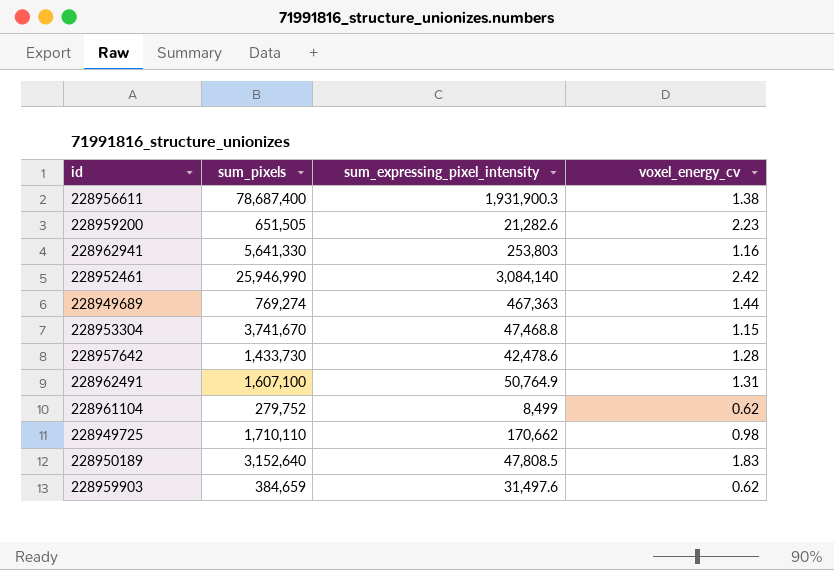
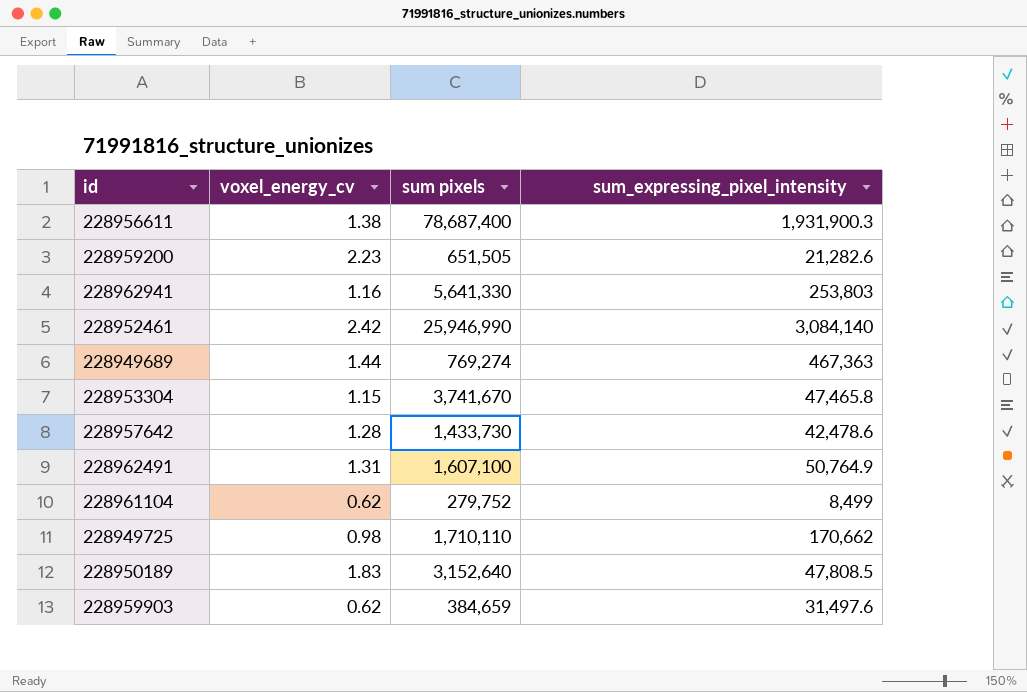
column voxel_energy_cv | position: 4 -> 2
column name: sum_pixels -> sum pixels
228953304 | sum_expressing_pixel_intensity: 47,468.8 -> 47,465.8

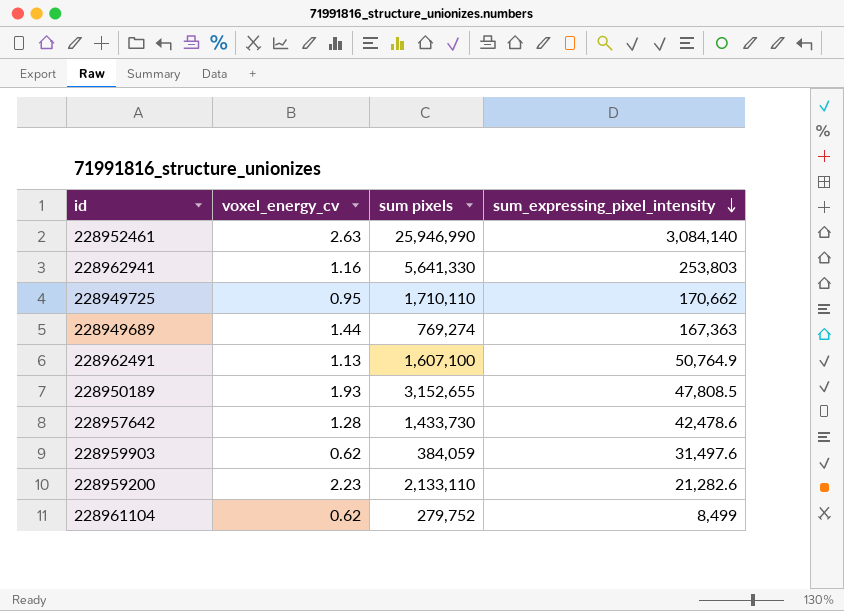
row order: none -> sum_expressing_pixel_intensity descending
row 228956611: 1.38 | 78,687,400 | 1,931,900.3 -> none
row 228953304: 1.15 | 3,741,670 | 47,465.8 -> none
228952461 | voxel_energy_cv: 2.42 -> 2.63
228949725 | voxel_energy_cv: 0.98 -> 0.95
228949689 | sum_expressing_pixel_intensity: 467,363 -> 167,363
228962491 | voxel_energy_cv: 1.31 -> 1.13
228950189 | voxel_energy_cv: 1.83 -> 1.93
228950189 | sum pixels: 3,152,640 -> 3,152,655
228959903 | sum pixels: 384,659 -> 384,059
228959200 | sum pixels: 651,505 -> 2,133,110

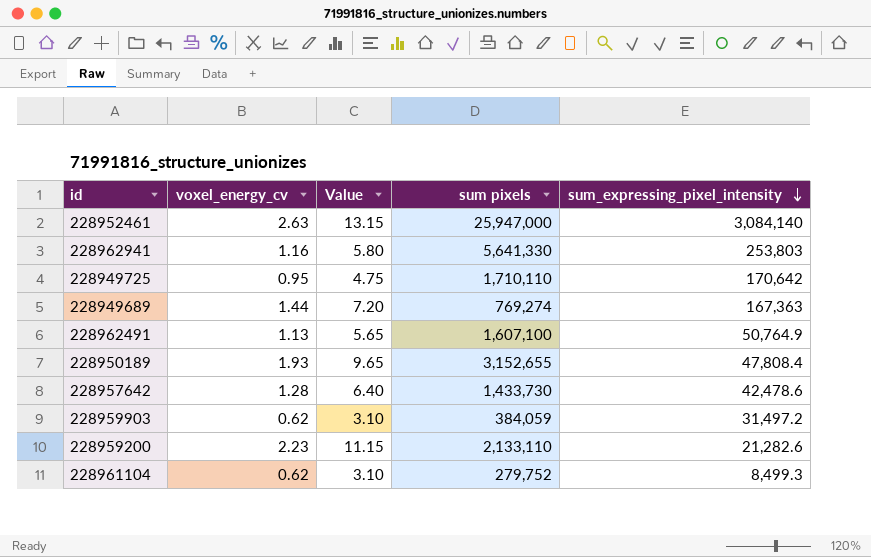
column Value | formula: none -> [voxel_energy_cv] * 5
228952461 | sum pixels: 25,946,990 -> 25,947,000
228949725 | sum_expressing_pixel_intensity: 170,662 -> 170,642
228950189 | sum_expressing_pixel_intensity: 47,808.5 -> 47,808.4
228959903 | sum_expressing_pixel_intensity: 31,497.6 -> 31,497.2
228961104 | sum_expressing_pixel_intensity: 8,499 -> 8,499.3

